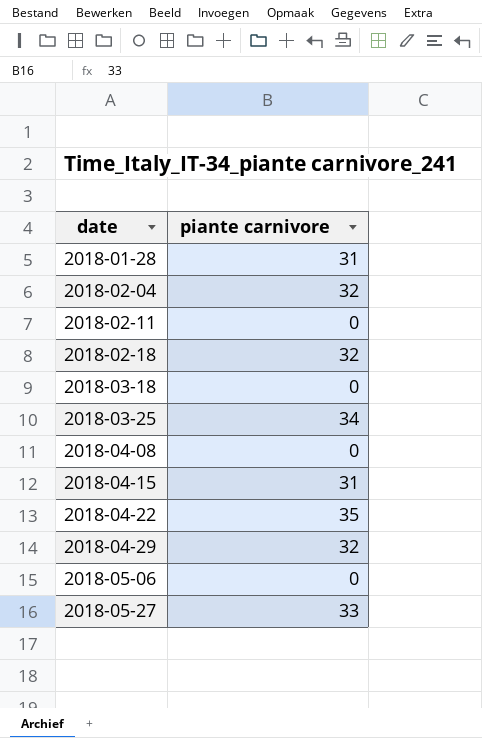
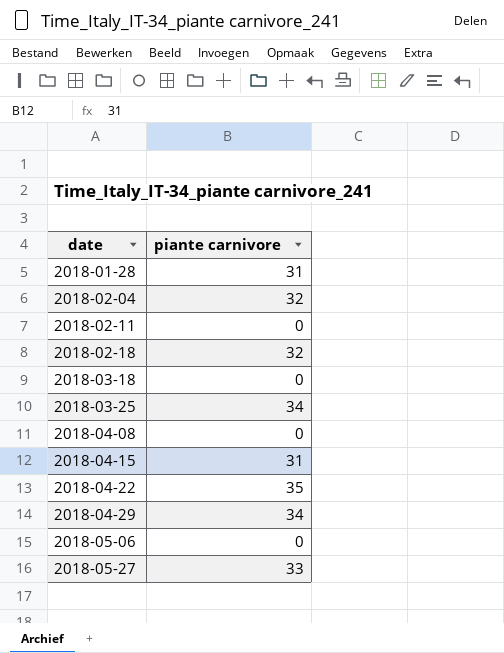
2018-04-29 | piante carnivore: 32 -> 34

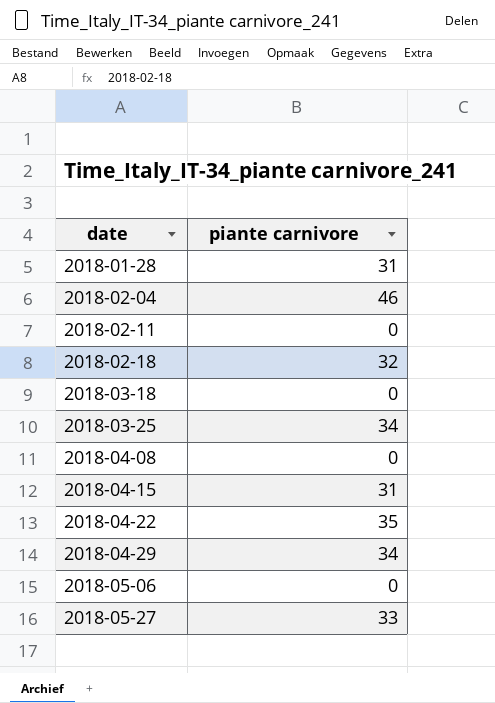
2018-02-04 | piante carnivore: 32 -> 46

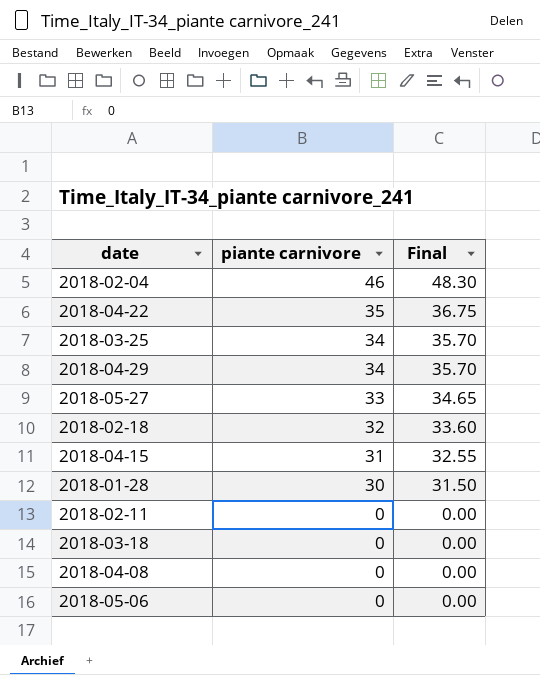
row order: date ascending -> piante carnivore descending
column Final | formula: none -> [piante carnivore] * 1.05
2018-01-28 | piante carnivore: 31 -> 30

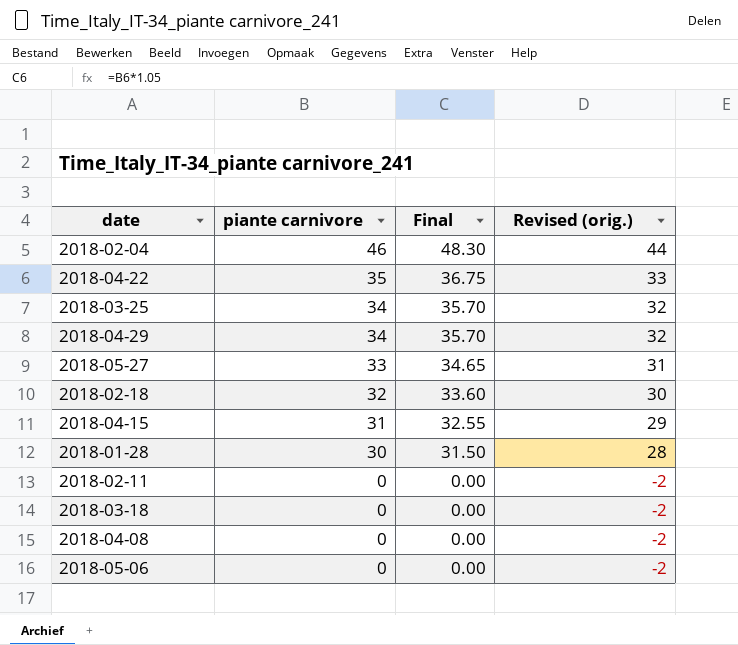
column Revised (orig.) | formula: none -> [piante carnivore] - 2

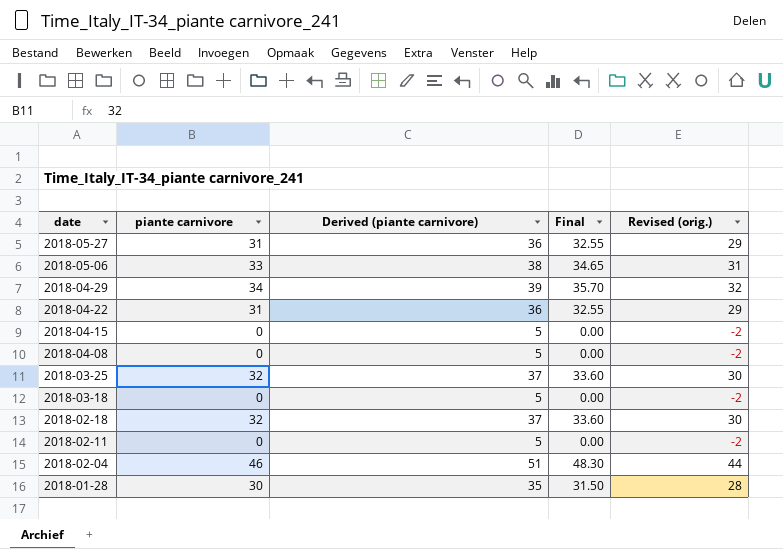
row order: piante carnivore descending -> date descending
column Derived (piante carnivore) | formula: none -> [piante carnivore] + 5
2018-05-27 | piante carnivore: 33 -> 31
2018-05-27 | Final: 34.65 -> 32.55
2018-05-27 | Revised (orig.): 31 -> 29
2018-05-06 | piante carnivore: 0 -> 33
2018-05-06 | Final: 0.00 -> 34.65
2018-05-06 | Revised (orig.): -2 -> 31
2018-04-22 | piante carnivore: 35 -> 31
2018-04-22 | Final: 36.75 -> 32.55
2018-04-22 | Revised (orig.): 33 -> 29
2018-04-15 | piante carnivore: 31 -> 0
2018-04-15 | Final: 32.55 -> 0.00
2018-04-15 | Revised (orig.): 29 -> -2
2018-03-25 | piante carnivore: 34 -> 32
2018-03-25 | Final: 35.70 -> 33.60
2018-03-25 | Revised (orig.): 32 -> 30

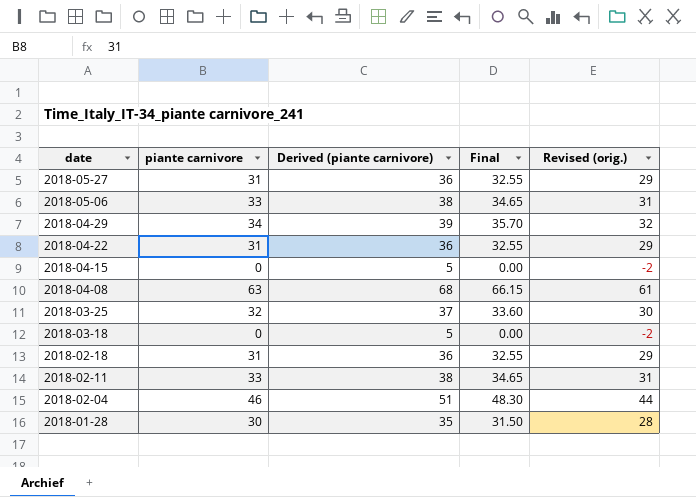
2018-04-08 | piante carnivore: 0 -> 63
2018-04-08 | Derived (piante carnivore): 5 -> 68
2018-04-08 | Final: 0.00 -> 66.15
2018-04-08 | Revised (orig.): -2 -> 61
2018-02-18 | piante carnivore: 32 -> 31
2018-02-18 | Derived (piante carnivore): 37 -> 36
2018-02-18 | Final: 33.60 -> 32.55
2018-02-18 | Revised (orig.): 30 -> 29
2018-02-11 | piante carnivore: 0 -> 33
2018-02-11 | Derived (piante carnivore): 5 -> 38
2018-02-11 | Final: 0.00 -> 34.65
2018-02-11 | Revised (orig.): -2 -> 31

